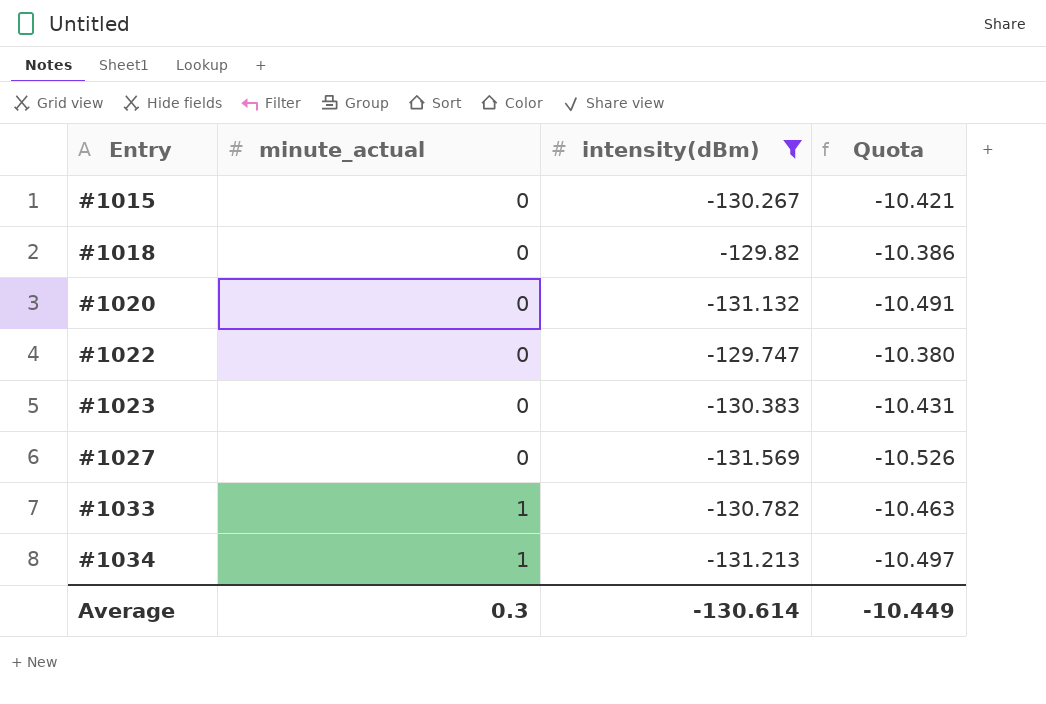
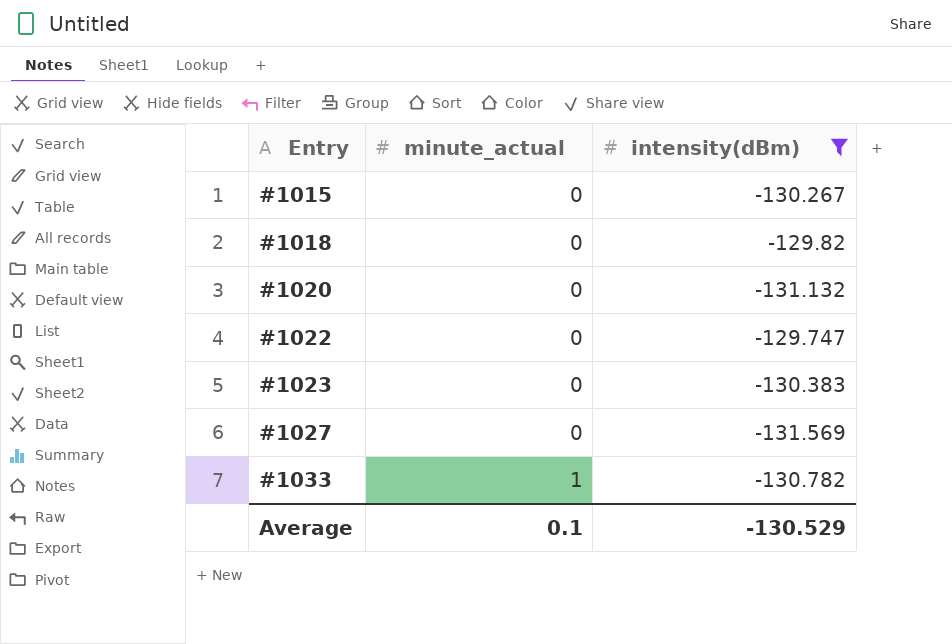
column Quota | formula: [intensity(dBm)] * 0.08 -> none
row #1034: 1 | -131.213 | -10.497 -> none
Average | minute_actual: 0.3 -> 0.1
Average | intensity(dBm): -130.614 -> -130.529

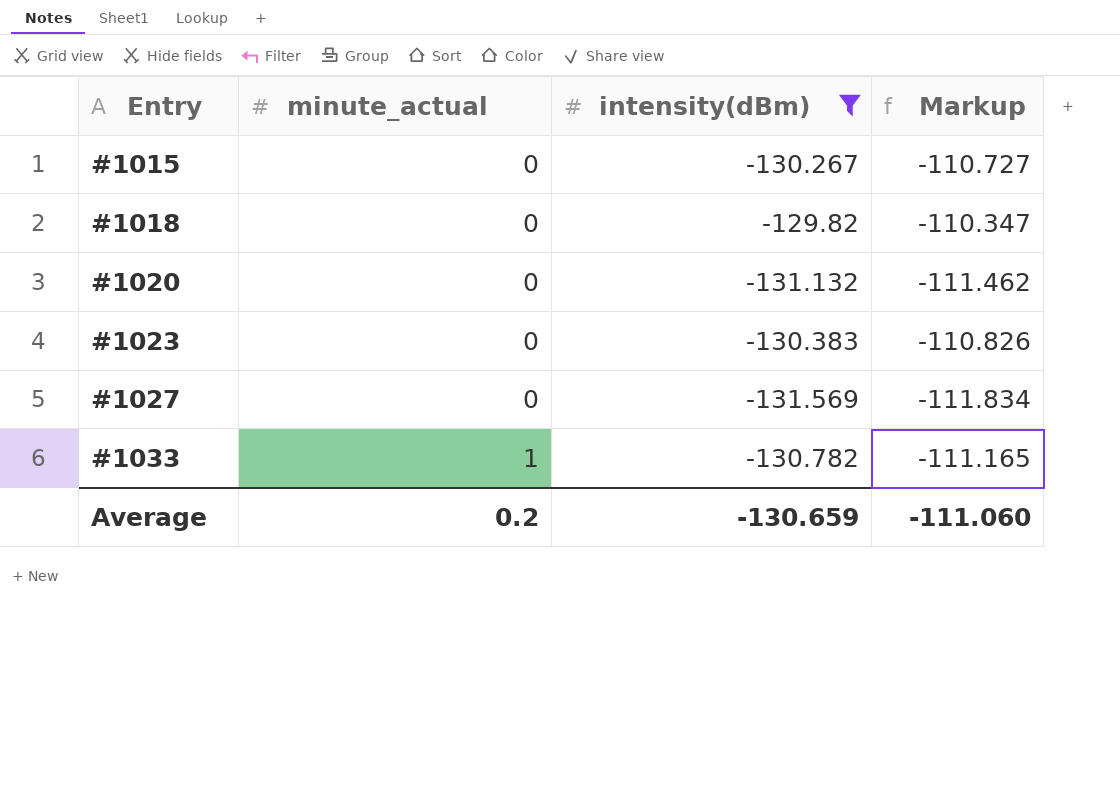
column Markup | formula: none -> [intensity(dBm)] * 0.85
row #1022: 0 | -129.747 -> none
Average | minute_actual: 0.1 -> 0.2
Average | intensity(dBm): -130.529 -> -130.659

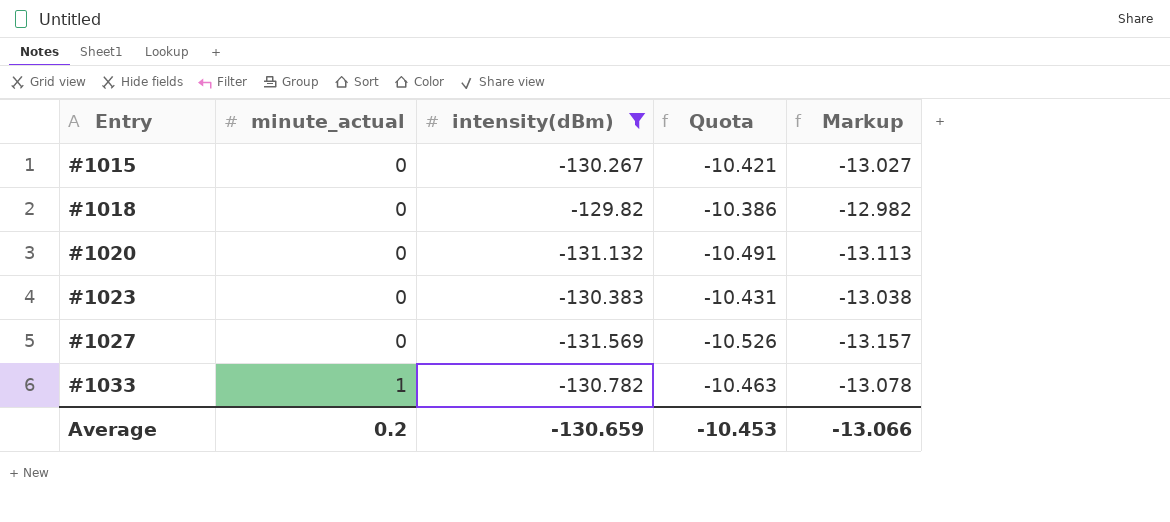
column Quota | formula: none -> [intensity(dBm)] * 0.08
column Markup | formula: [intensity(dBm)] * 0.85 -> [intensity(dBm)] * 0.1
Average | Markup: -111.060 -> -13.066

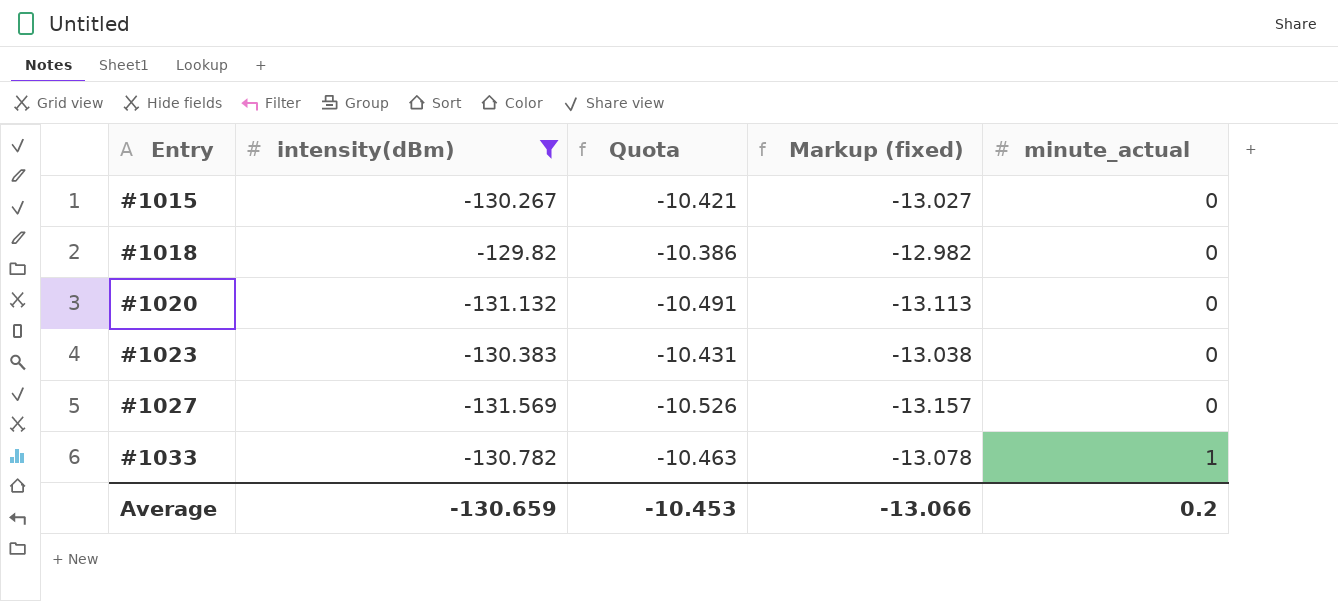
column name: Markup -> Markup (fixed)
column minute_actual | position: 2 -> 5

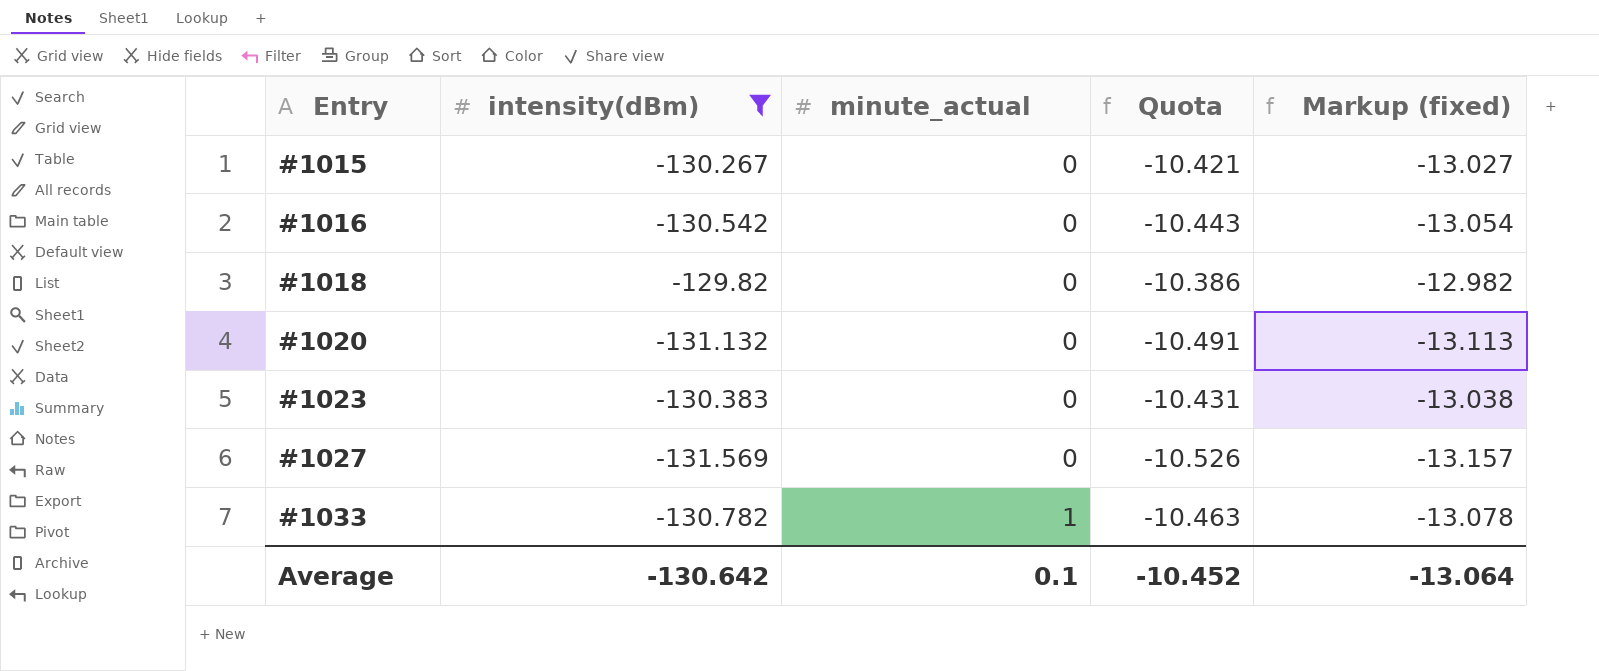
column minute_actual | position: 5 -> 3
row #1016: none -> -130.542 | 0 | -10.443 | -13.054
Average | intensity(dBm): -130.659 -> -130.642
Average | minute_actual: 0.2 -> 0.1
Average | Quota: -10.453 -> -10.452
Average | Markup (fixed): -13.066 -> -13.064

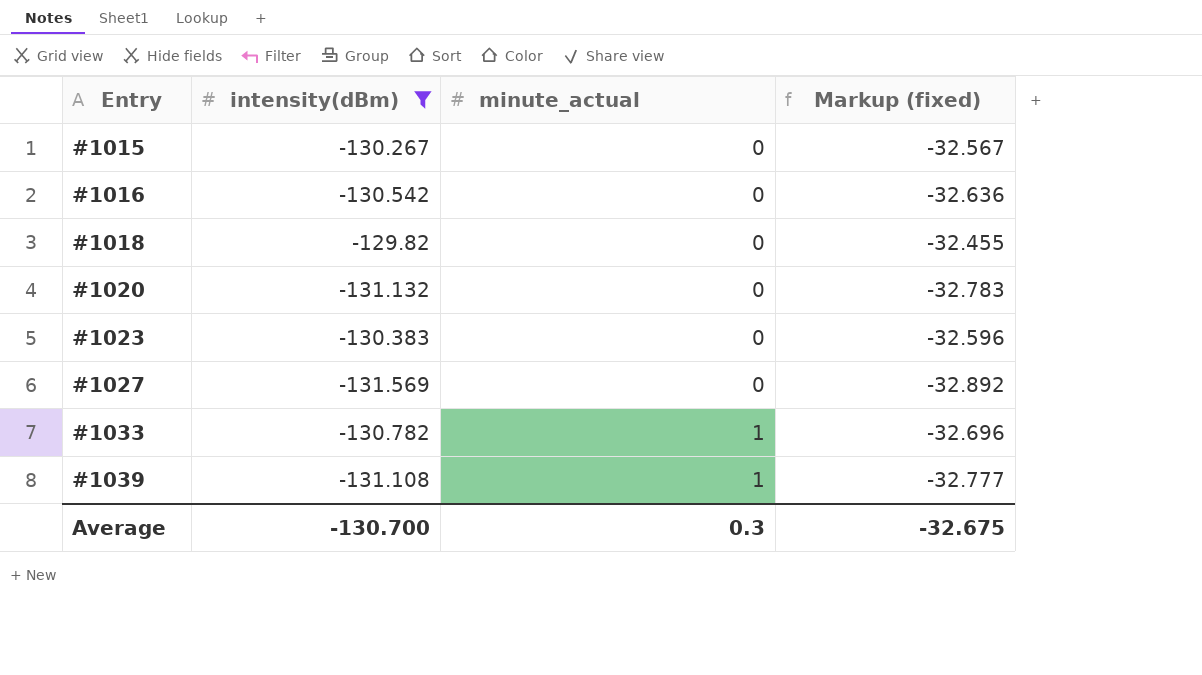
column Quota | formula: [intensity(dBm)] * 0.08 -> none
column Markup (fixed) | formula: [intensity(dBm)] * 0.1 -> [intensity(dBm)] * 0.25
row #1039: none -> -131.108 | 1 | -32.777
Average | intensity(dBm): -130.642 -> -130.700
Average | minute_actual: 0.1 -> 0.3
Average | Markup (fixed): -13.064 -> -32.675

